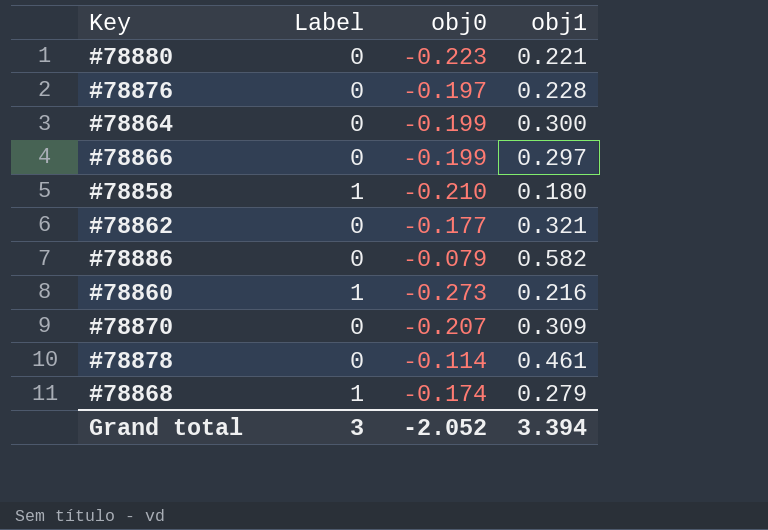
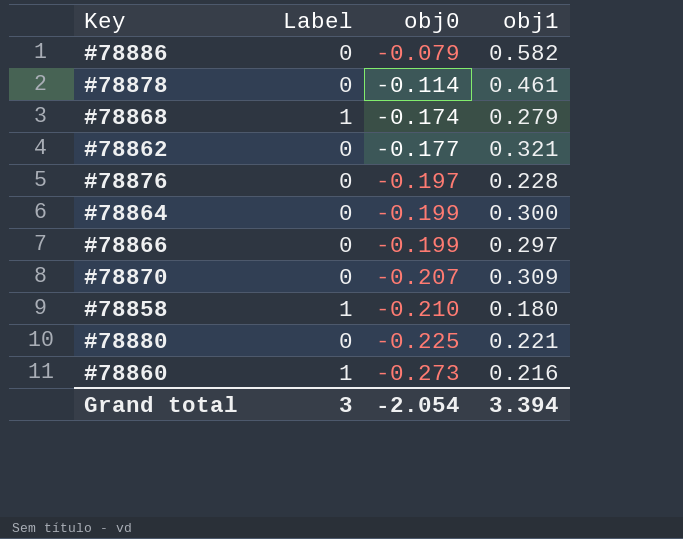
row order: none -> obj0 descending
#78880 | obj0: -0.223 -> -0.225
Grand total | obj0: -2.052 -> -2.054

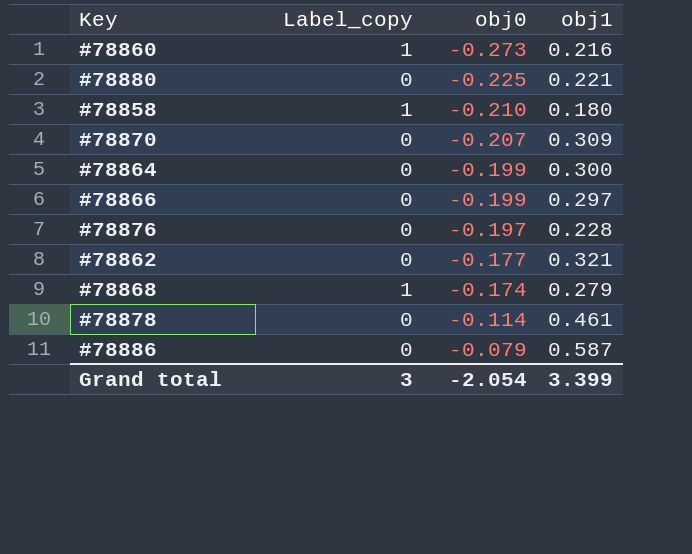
row order: obj0 descending -> obj0 ascending
column name: Label -> Label_copy
#78886 | obj1: 0.582 -> 0.587
Grand total | obj1: 3.394 -> 3.399

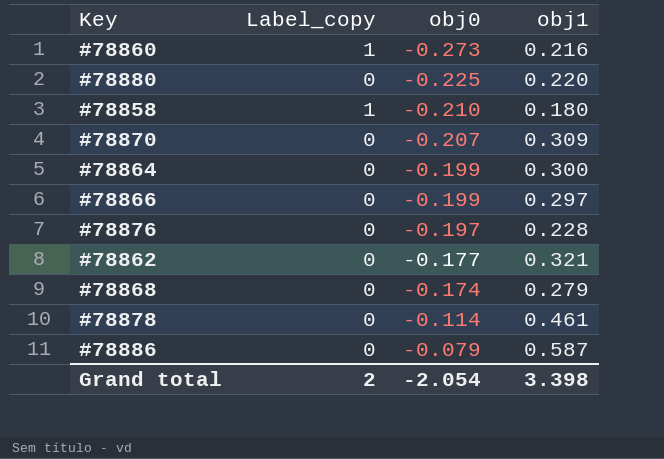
#78880 | obj1: 0.221 -> 0.220
#78868 | Label_copy: 1 -> 0
Grand total | Label_copy: 3 -> 2
Grand total | obj1: 3.399 -> 3.398

